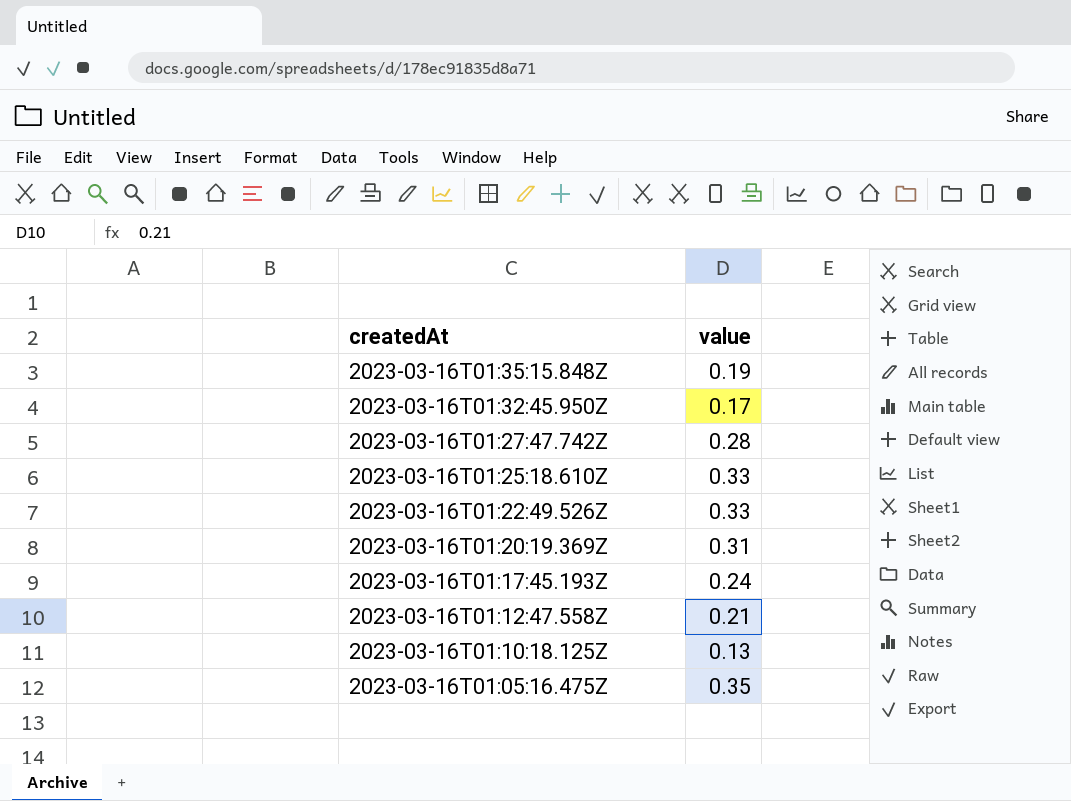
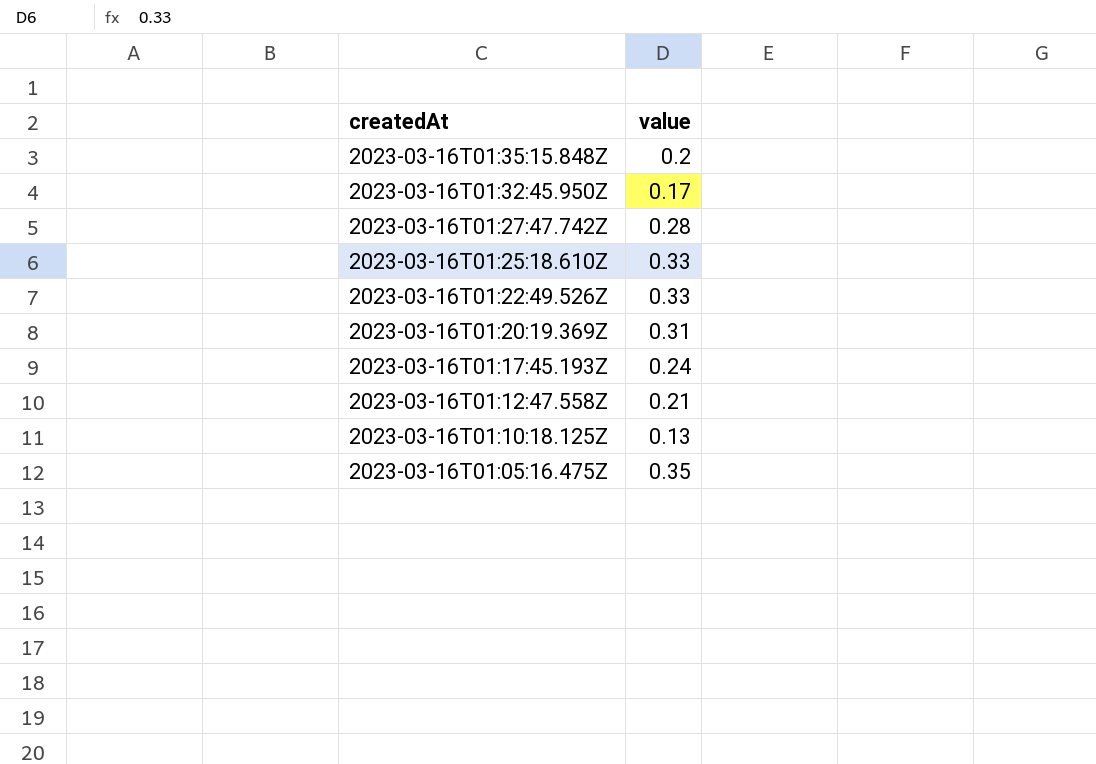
2023-03-16T01:35:15.848Z | value: 0.19 -> 0.2

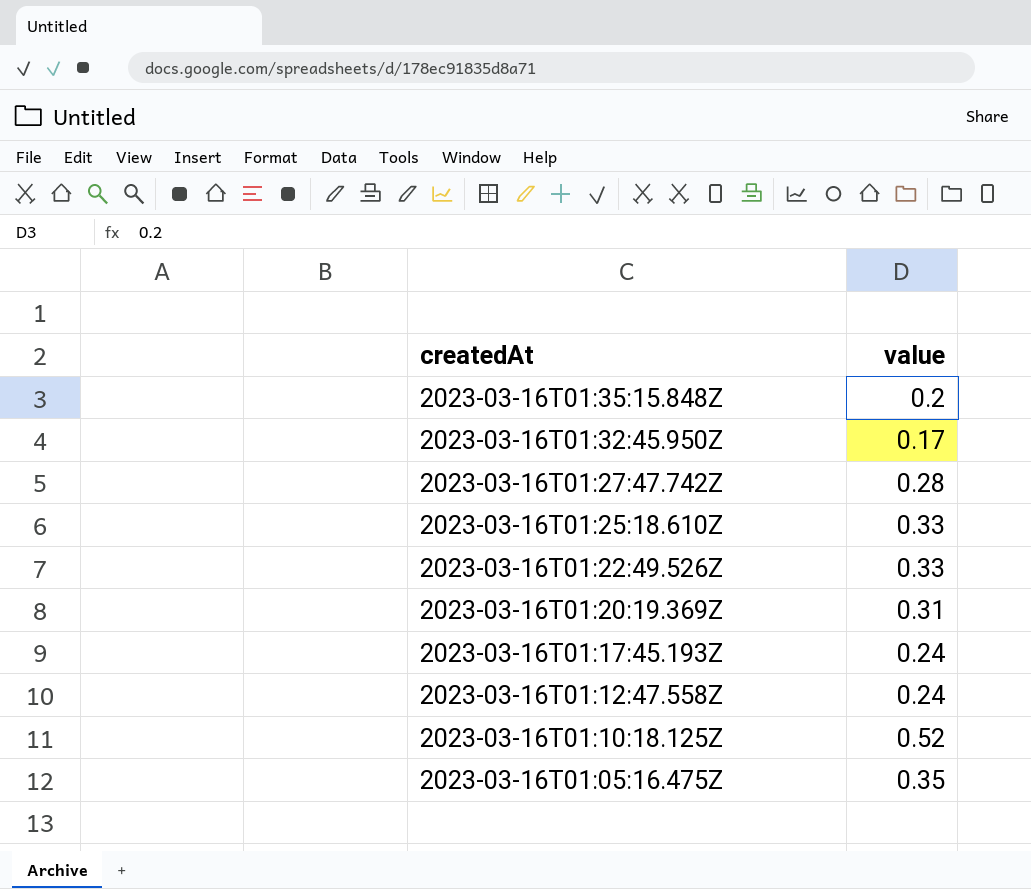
2023-03-16T01:12:47.558Z | value: 0.21 -> 0.24
2023-03-16T01:10:18.125Z | value: 0.13 -> 0.52

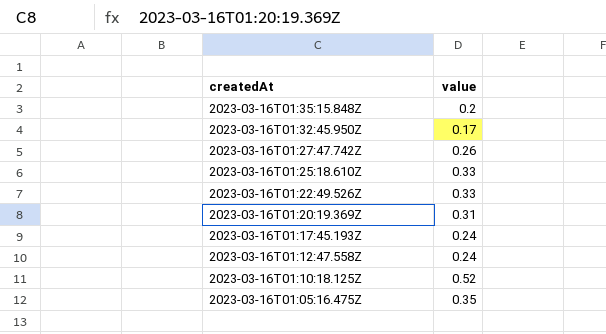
2023-03-16T01:27:47.742Z | value: 0.28 -> 0.26

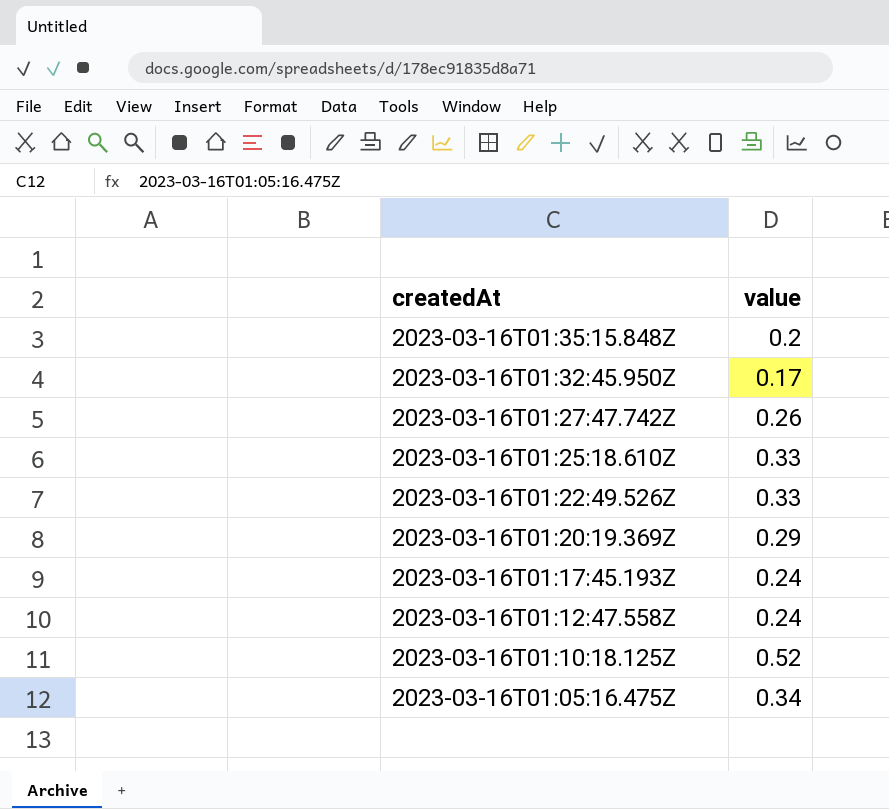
2023-03-16T01:20:19.369Z | value: 0.31 -> 0.29
2023-03-16T01:05:16.475Z | value: 0.35 -> 0.34

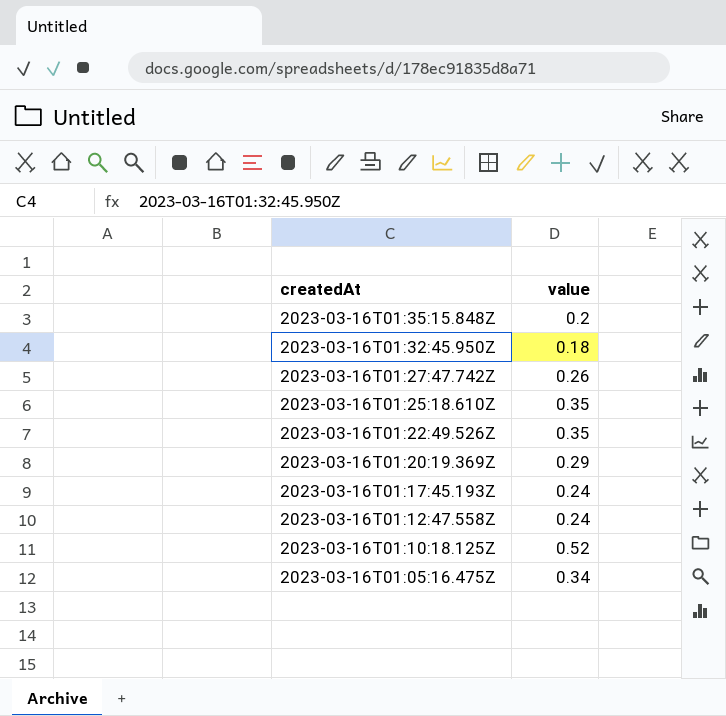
2023-03-16T01:32:45.950Z | value: 0.17 -> 0.18
2023-03-16T01:25:18.610Z | value: 0.33 -> 0.35
2023-03-16T01:22:49.526Z | value: 0.33 -> 0.35

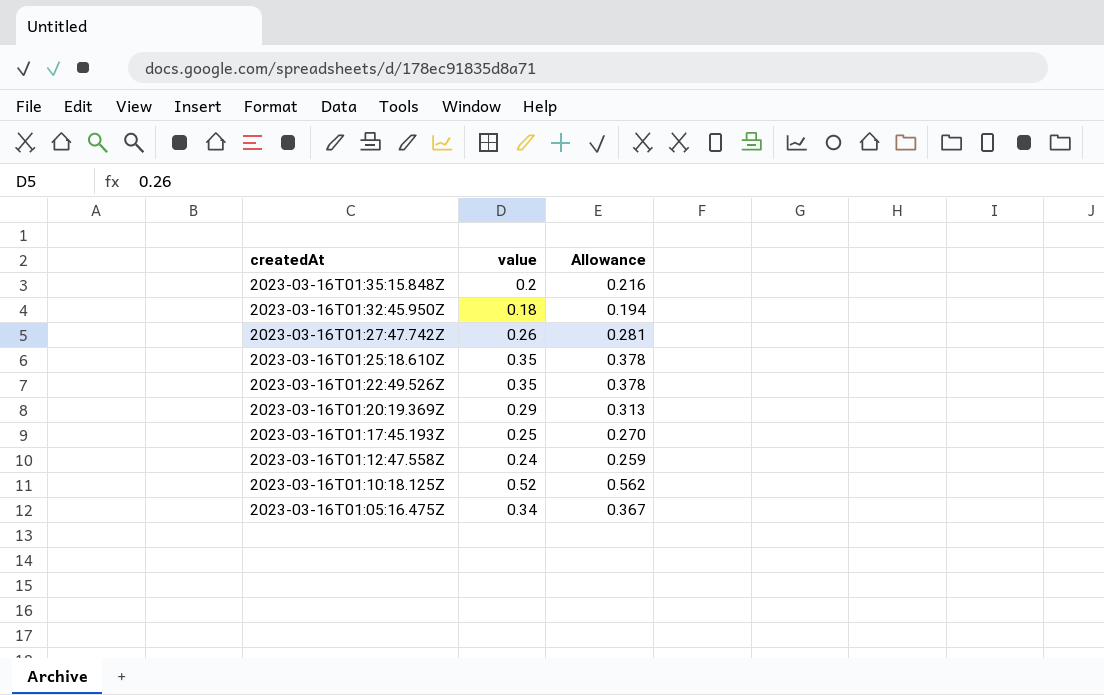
column Allowance | formula: none -> [value] * 1.08
2023-03-16T01:17:45.193Z | value: 0.24 -> 0.25

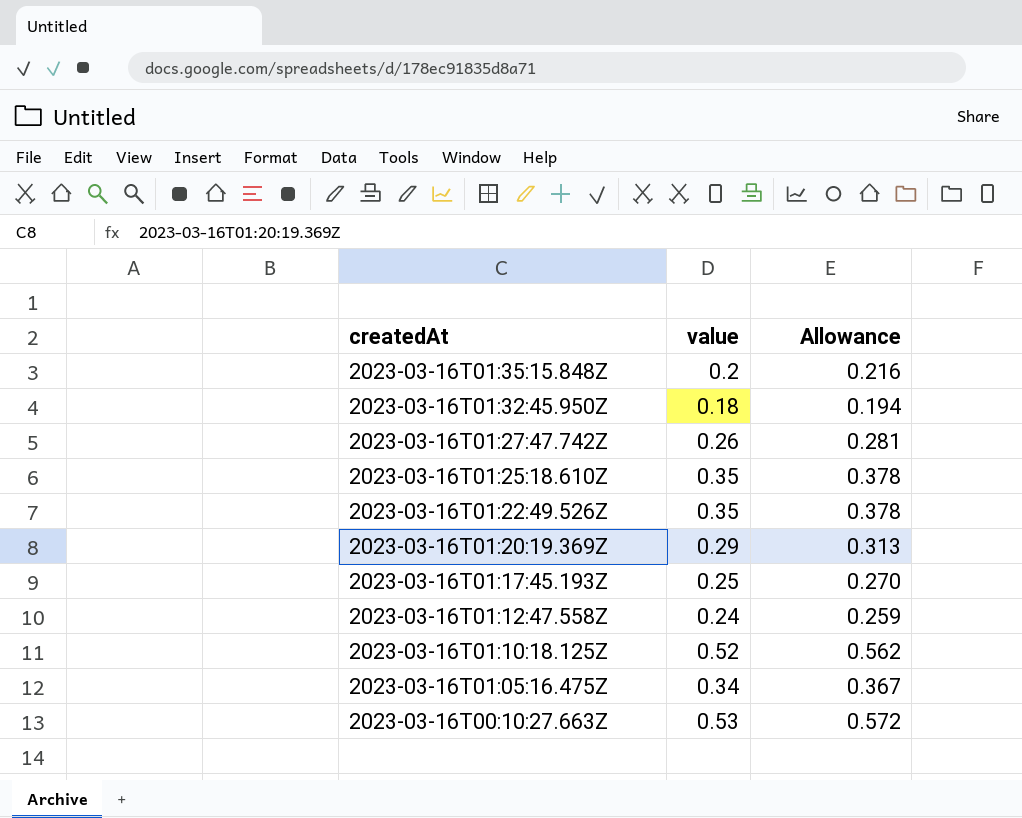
row 2023-03-16T00:10:27.663Z: none -> 0.53 | 0.572

